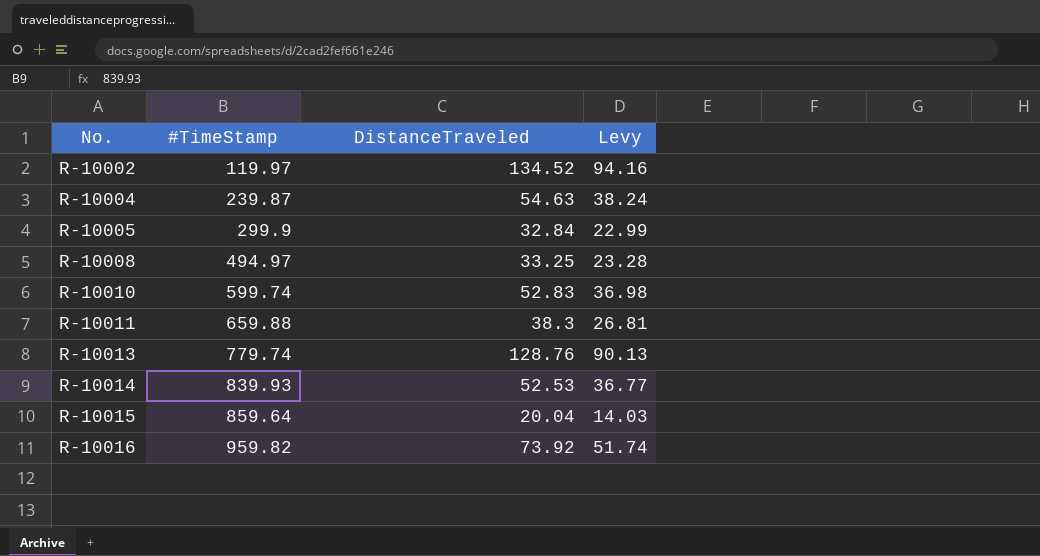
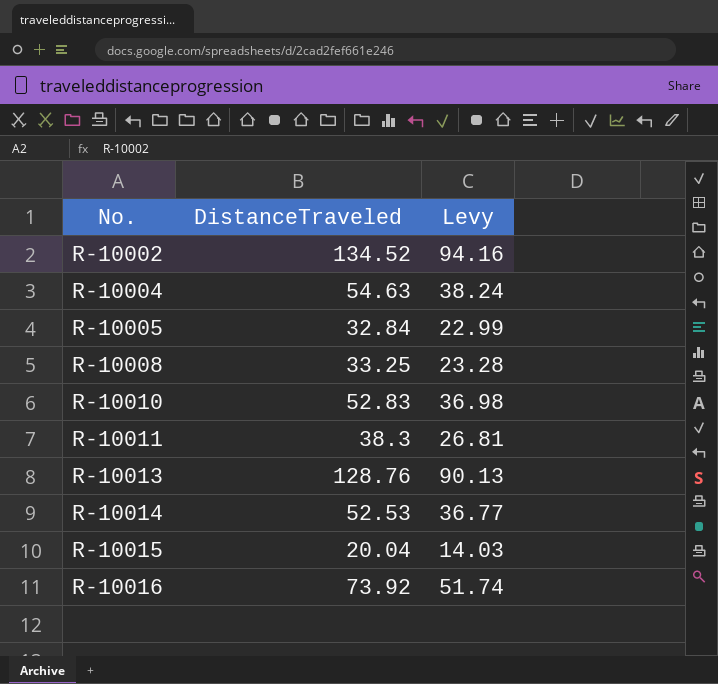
column #TimeStamp | position: 2 -> none

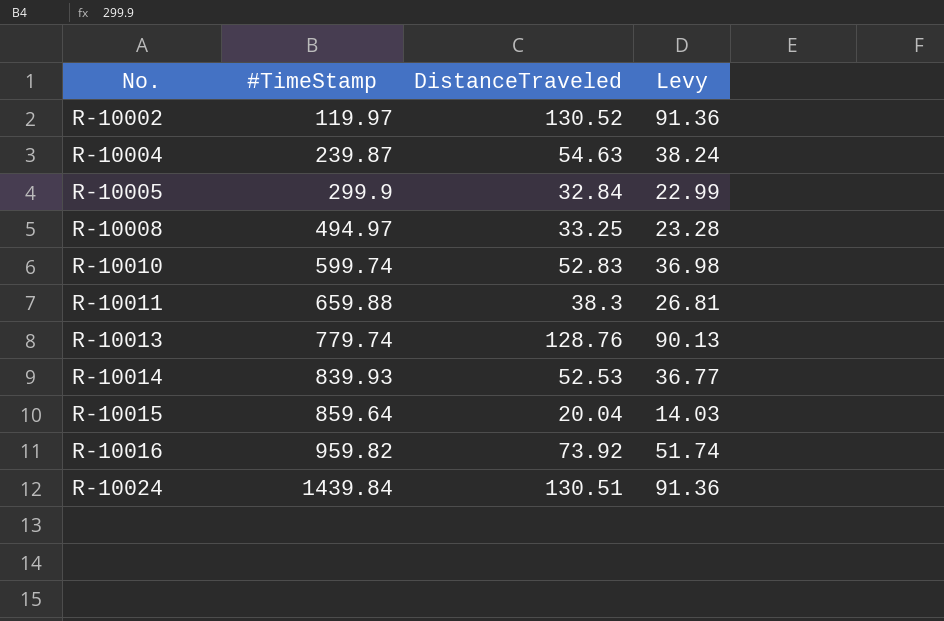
column #TimeStamp | position: none -> 2
R-10002 | DistanceTraveled: 134.52 -> 130.52
R-10002 | Levy: 94.16 -> 91.36
row R-10024: none -> 1439.84 | 130.51 | 91.36

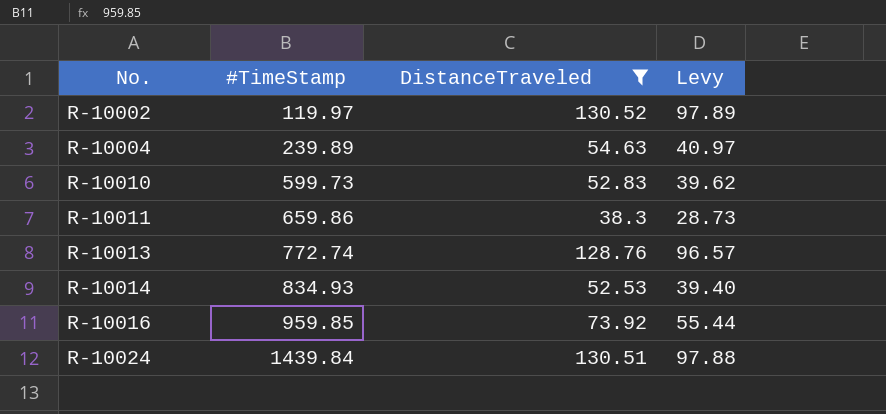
filter: none -> DistanceTraveled >= 38.3
column Levy | formula: [DistanceTraveled] * 0.7 -> [DistanceTraveled] * 0.75
R-10004 | #TimeStamp: 239.87 -> 239.89
R-10010 | #TimeStamp: 599.74 -> 599.73
R-10011 | #TimeStamp: 659.88 -> 659.86
R-10013 | #TimeStamp: 779.74 -> 772.74
R-10014 | #TimeStamp: 839.93 -> 834.93
R-10016 | #TimeStamp: 959.82 -> 959.85

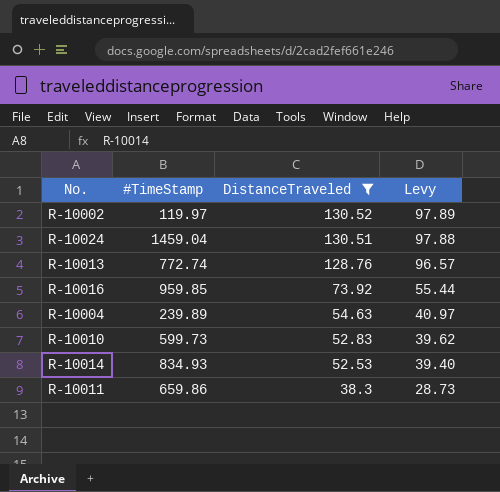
row order: No. ascending -> DistanceTraveled descending
R-10024 | #TimeStamp: 1439.84 -> 1459.04

